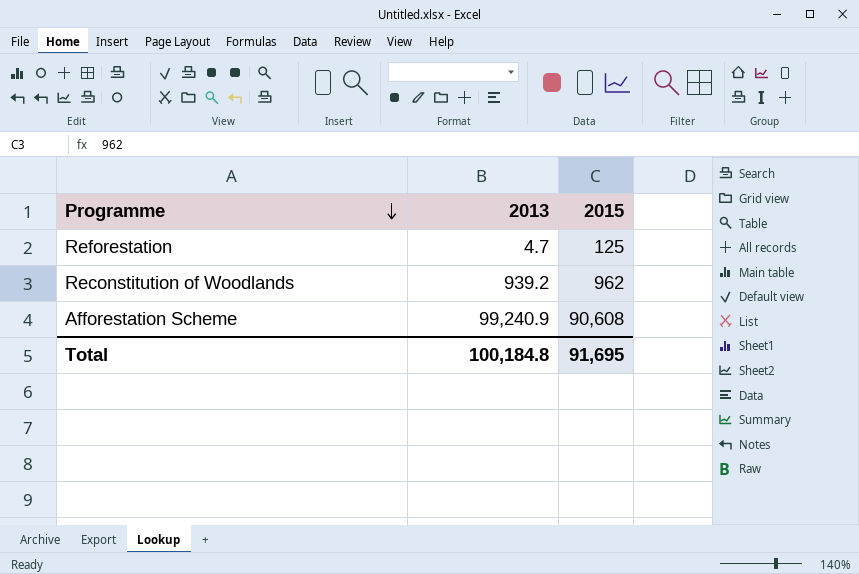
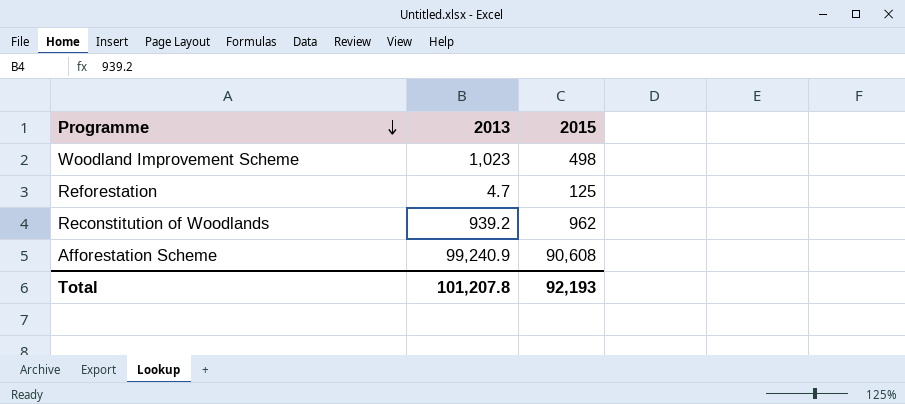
row Woodland Improvement Scheme: none -> 1,023 | 498
Total | 2013: 100,184.8 -> 101,207.8
Total | 2015: 91,695 -> 92,193

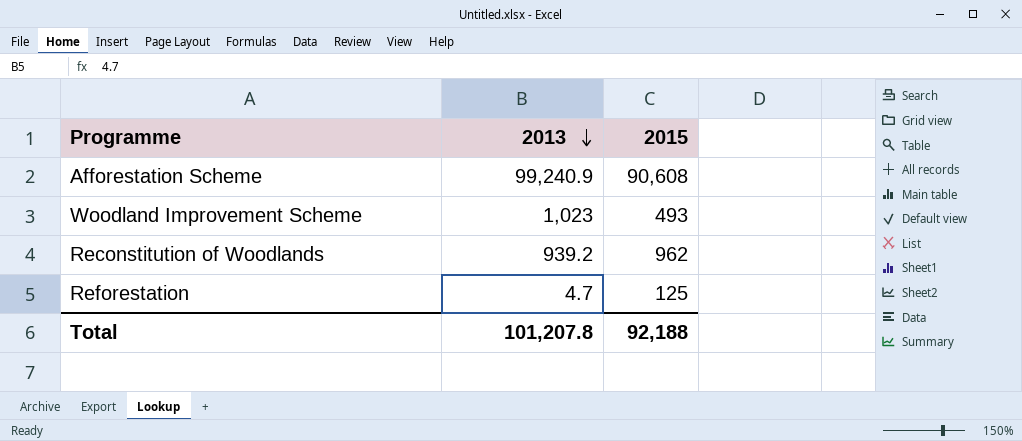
row order: Programme descending -> 2013 descending
Woodland Improvement Scheme | 2015: 498 -> 493
Total | 2015: 92,193 -> 92,188

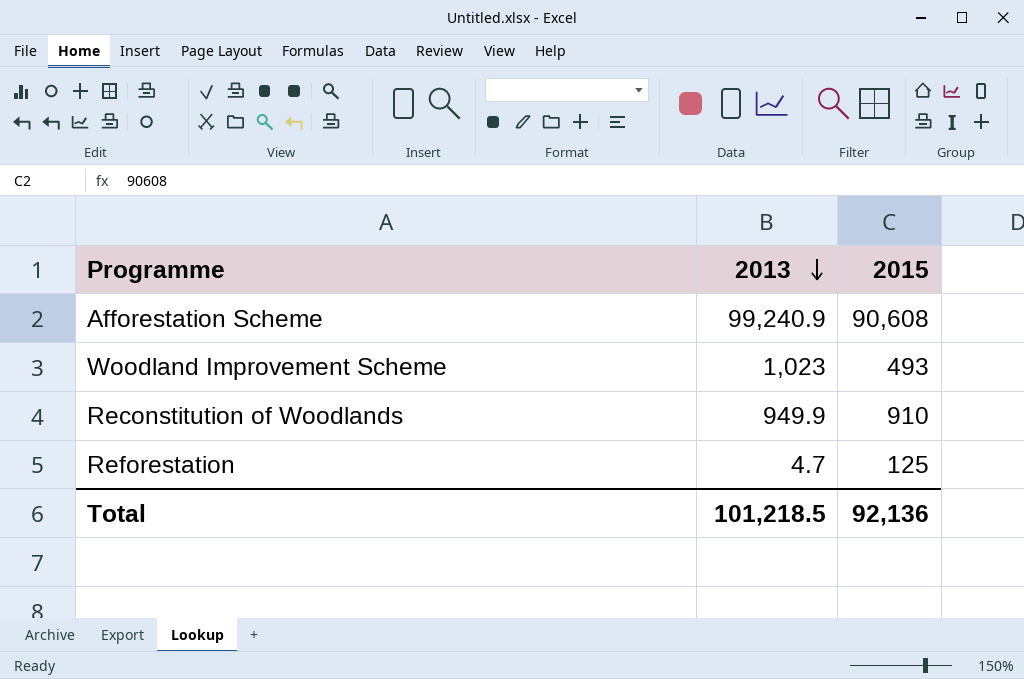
Reconstitution of Woodlands | 2013: 939.2 -> 949.9
Reconstitution of Woodlands | 2015: 962 -> 910
Total | 2013: 101,207.8 -> 101,218.5
Total | 2015: 92,188 -> 92,136

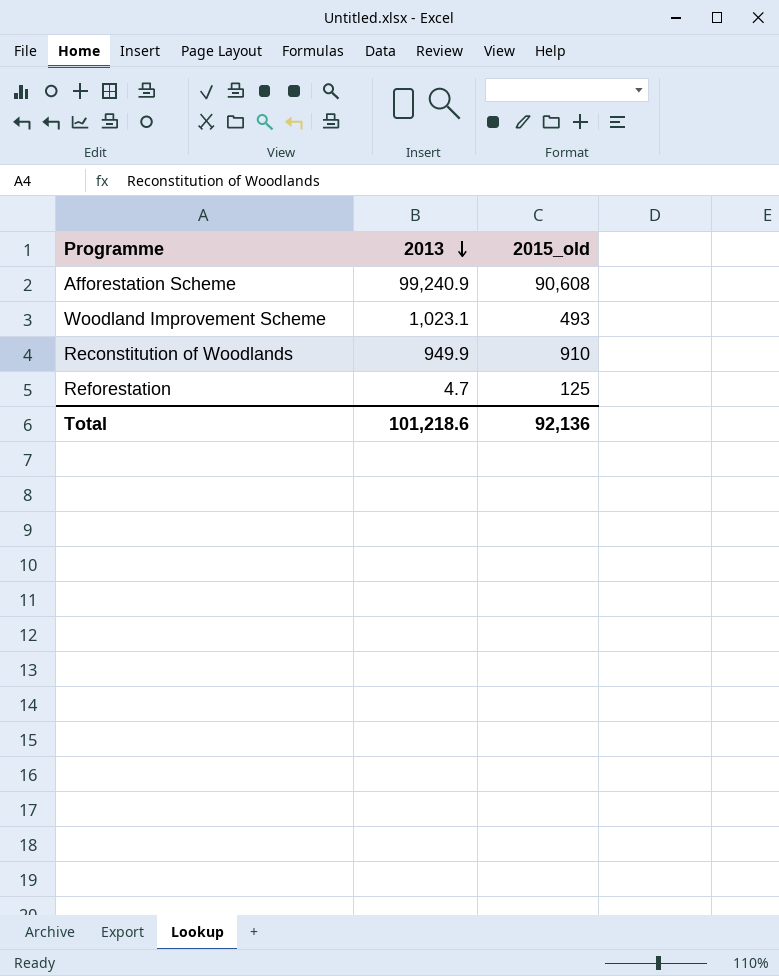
column name: 2015 -> 2015_old
Woodland Improvement Scheme | 2013: 1,023 -> 1,023.1
Total | 2013: 101,218.5 -> 101,218.6

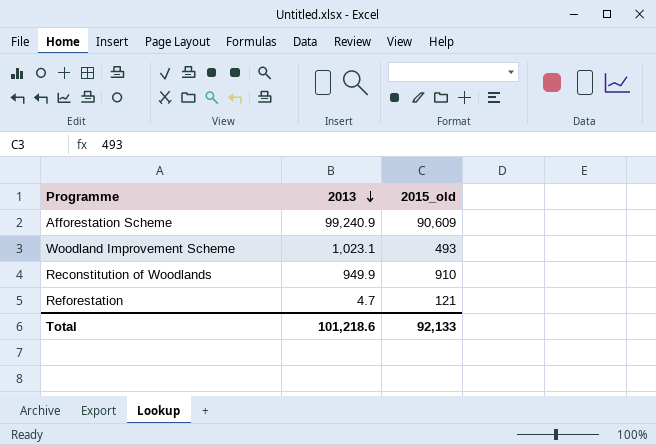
Afforestation Scheme | 2015_old: 90,608 -> 90,609
Reforestation | 2015_old: 125 -> 121
Total | 2015_old: 92,136 -> 92,133

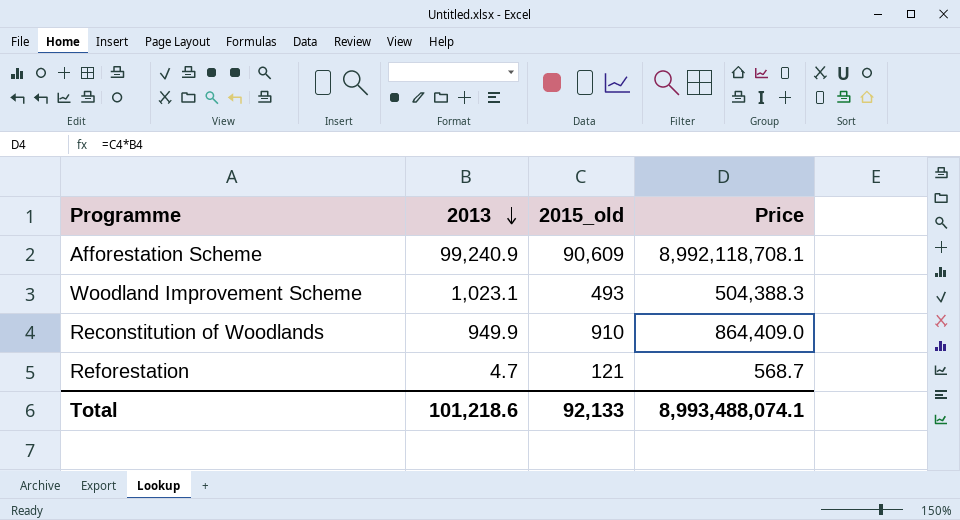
column Price | formula: none -> [2013] * [2015_old]

